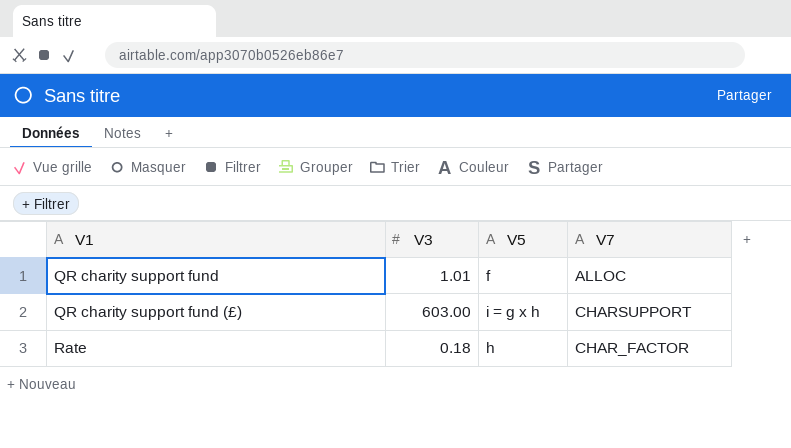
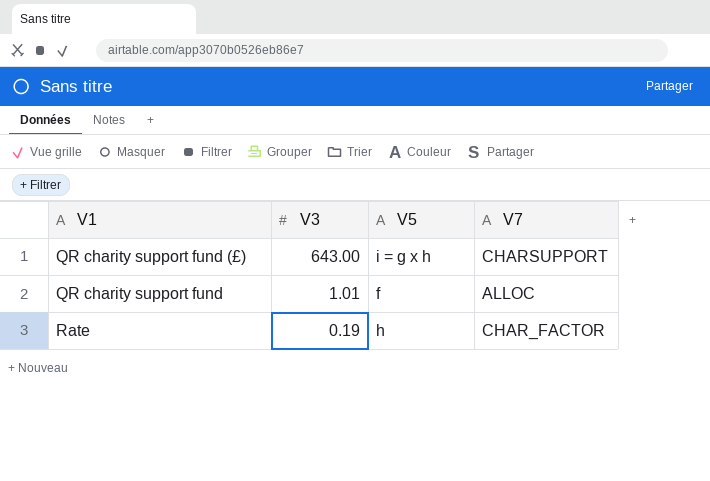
row order: V1 ascending -> V3 descending
QR charity support fund (£) | V3: 603.00 -> 643.00
Rate | V3: 0.18 -> 0.19

